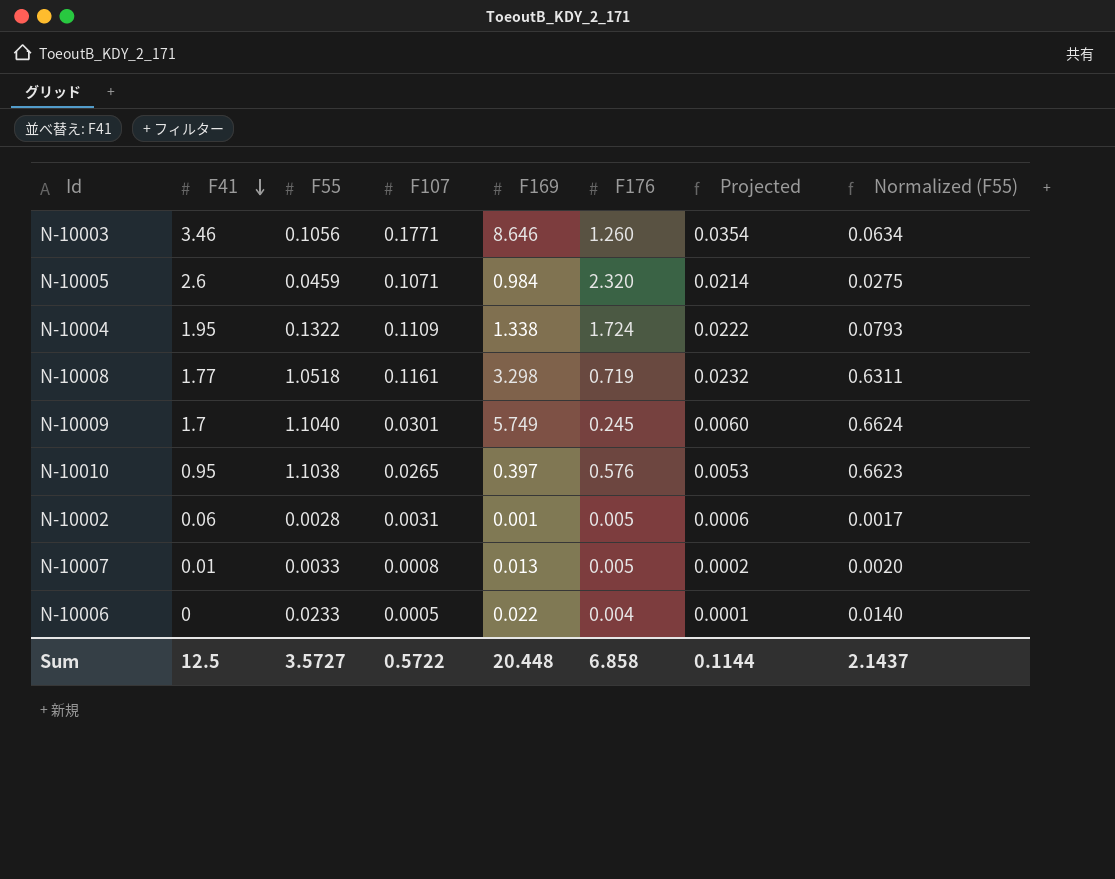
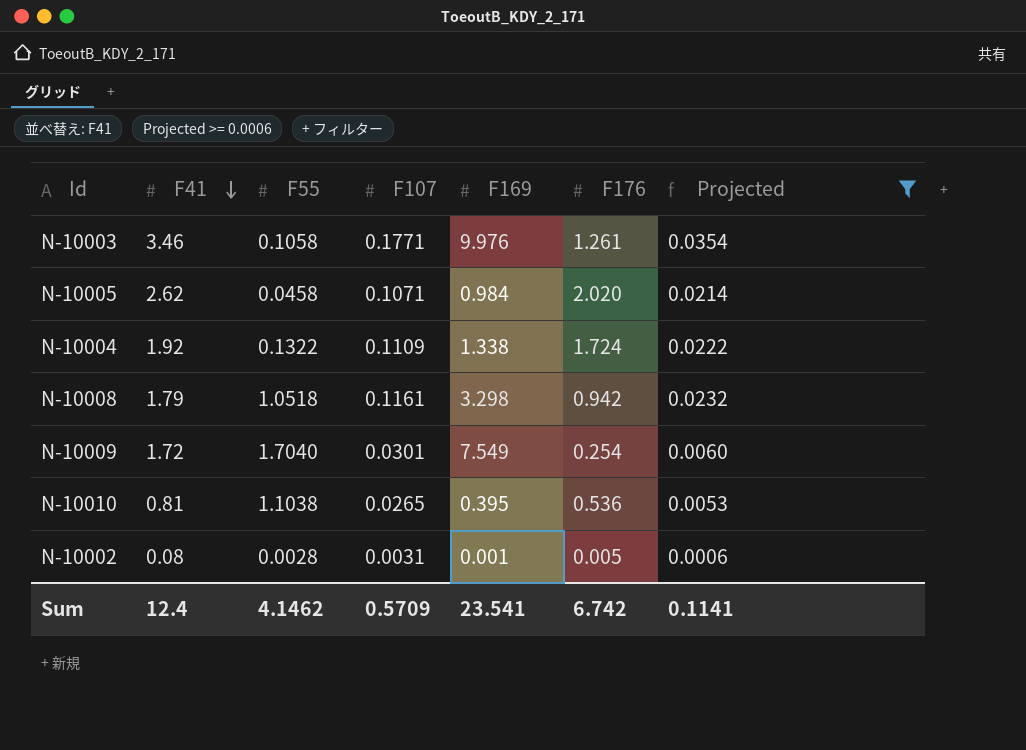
filter: none -> Projected >= 0.0006
column Normalized (F55) | formula: [F55] * 0.6 -> none
N-10003 | F55: 0.1056 -> 0.1058
N-10003 | F169: 8.646 -> 9.976
N-10003 | F176: 1.260 -> 1.261
N-10005 | F41: 2.6 -> 2.62
N-10005 | F55: 0.0459 -> 0.0458
N-10005 | F176: 2.320 -> 2.020
N-10004 | F41: 1.95 -> 1.92
N-10008 | F41: 1.77 -> 1.79
N-10008 | F176: 0.719 -> 0.942
N-10009 | F41: 1.7 -> 1.72
N-10009 | F55: 1.1040 -> 1.7040
N-10009 | F169: 5.749 -> 7.549
N-10009 | F176: 0.245 -> 0.254
N-10010 | F41: 0.95 -> 0.81
N-10010 | F169: 0.397 -> 0.395
N-10010 | F176: 0.576 -> 0.536
N-10002 | F41: 0.06 -> 0.08
Sum | F41: 12.5 -> 12.4
Sum | F55: 3.5727 -> 4.1462
Sum | F107: 0.5722 -> 0.5709
Sum | F169: 20.448 -> 23.541
Sum | F176: 6.858 -> 6.742
Sum | Projected: 0.1144 -> 0.1141

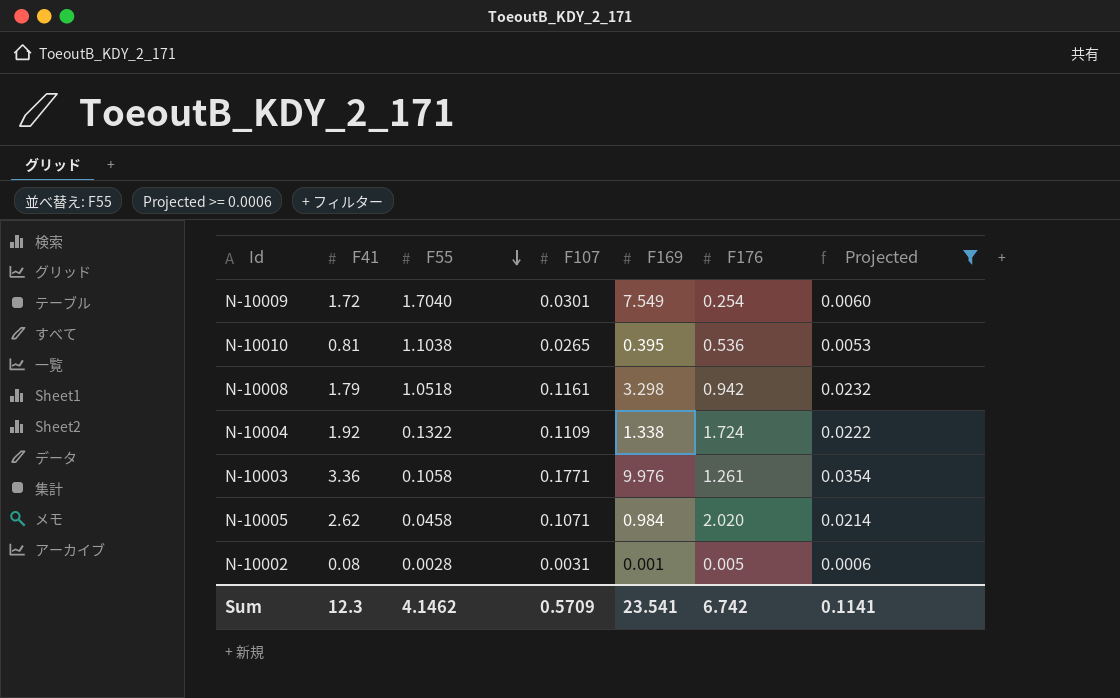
row order: F41 descending -> F55 descending
N-10003 | F41: 3.46 -> 3.36
Sum | F41: 12.4 -> 12.3

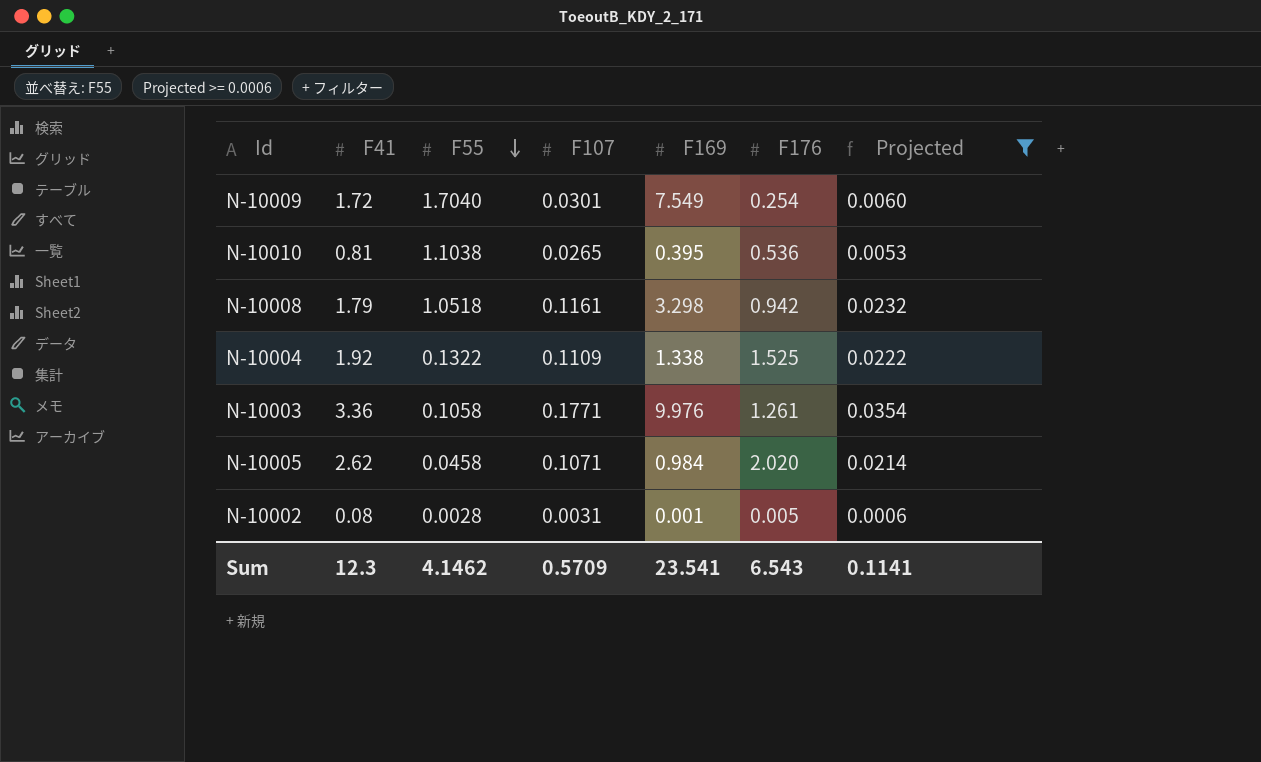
N-10004 | F176: 1.724 -> 1.525
Sum | F176: 6.742 -> 6.543

